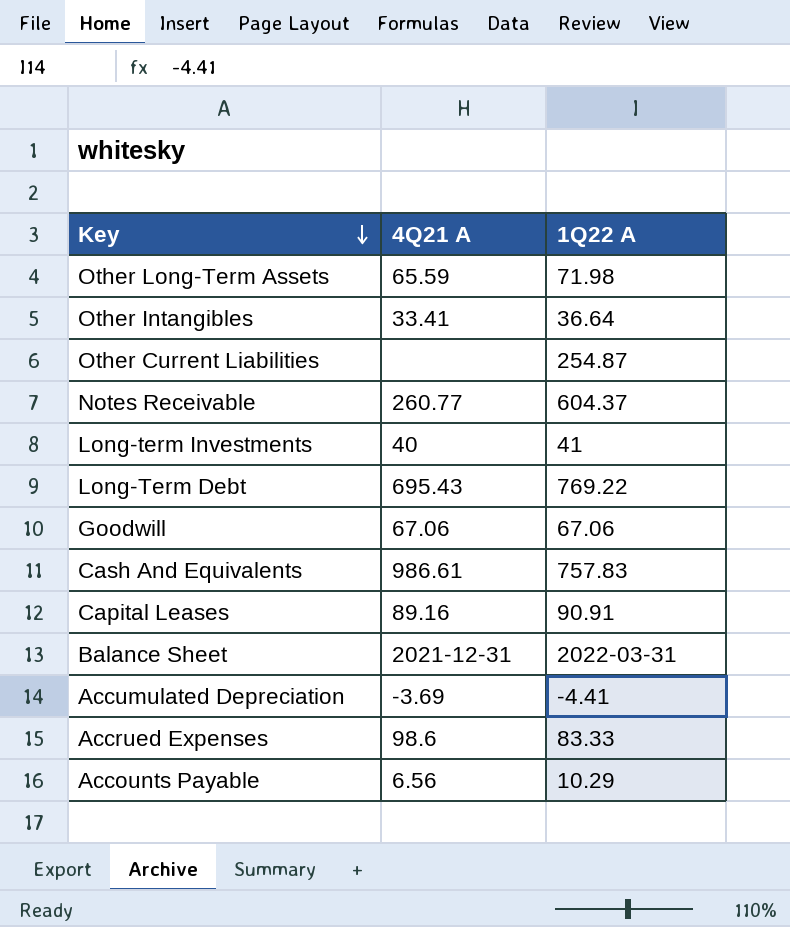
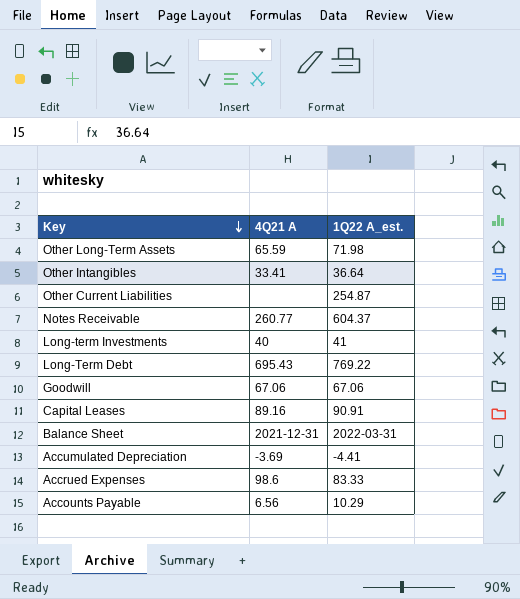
column name: 1Q22 A -> 1Q22 A_est.
row Cash And Equivalents: 986.61 | 757.83 -> none

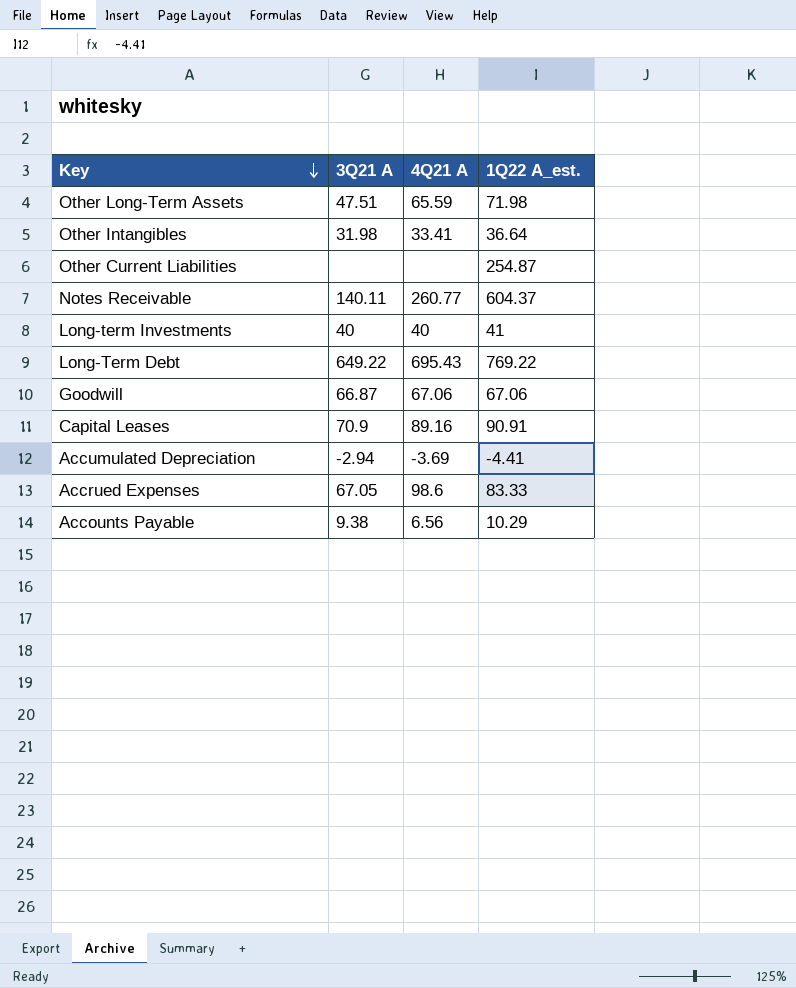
column 3Q21 A | position: none -> 2
row Balance Sheet: 2021-12-31 | 2022-03-31 -> none

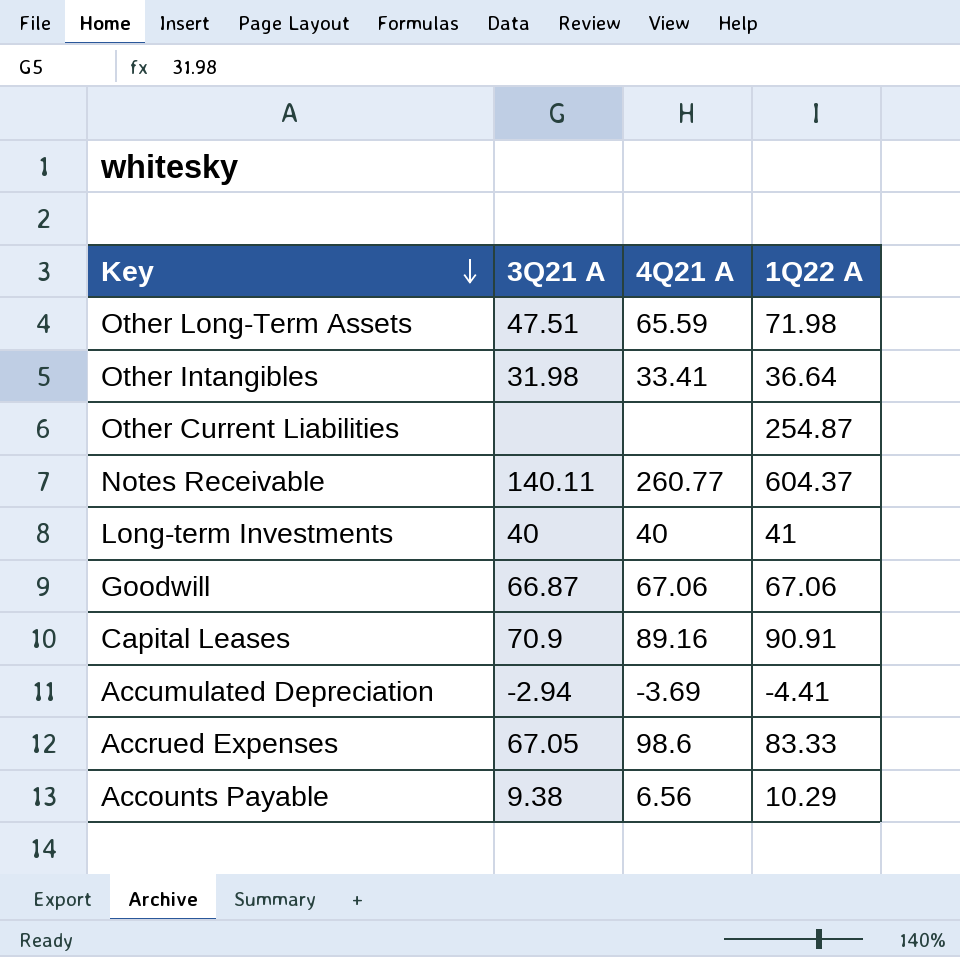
column name: 1Q22 A_est. -> 1Q22 A
row Long-Term Debt: 649.22 | 695.43 | 769.22 -> none

